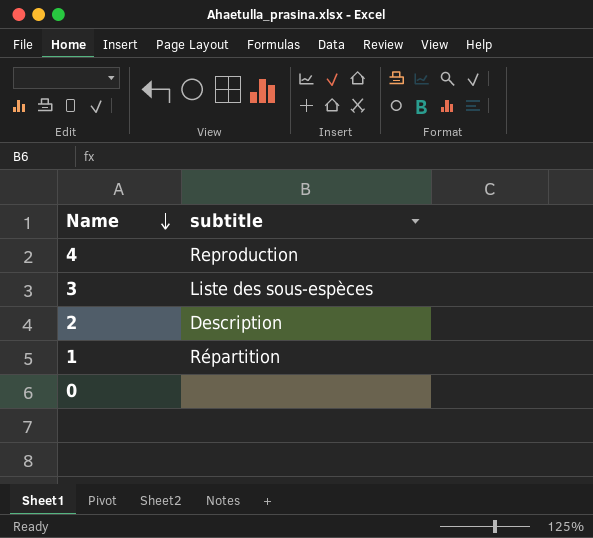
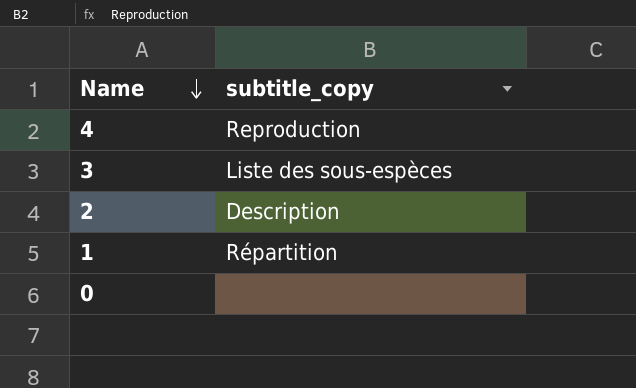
column name: subtitle -> subtitle_copy

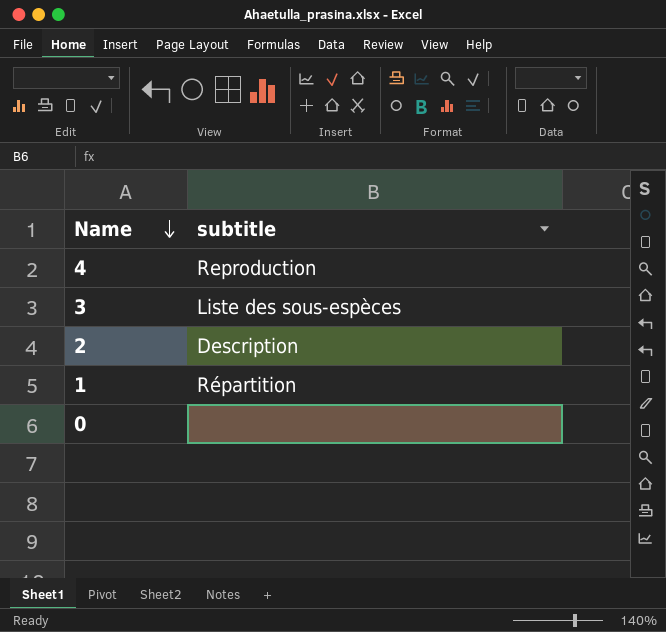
column name: subtitle_copy -> subtitle

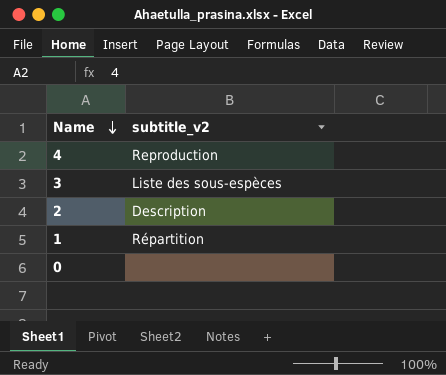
column name: subtitle -> subtitle_v2

